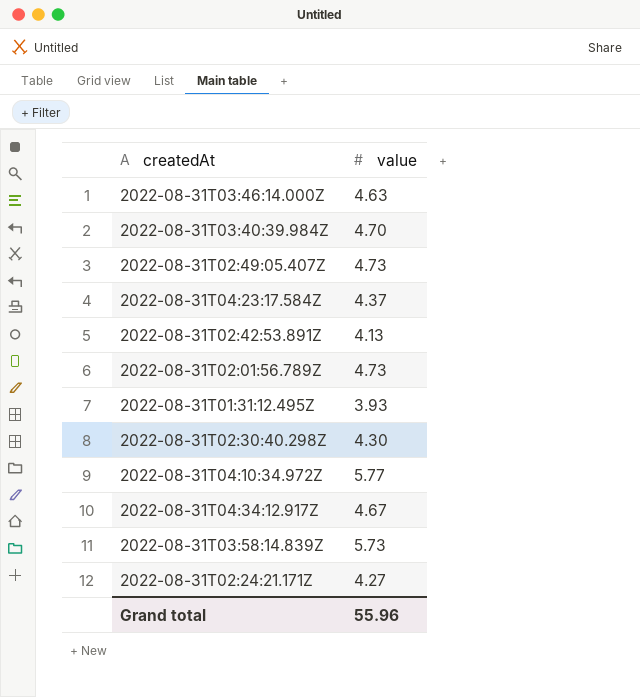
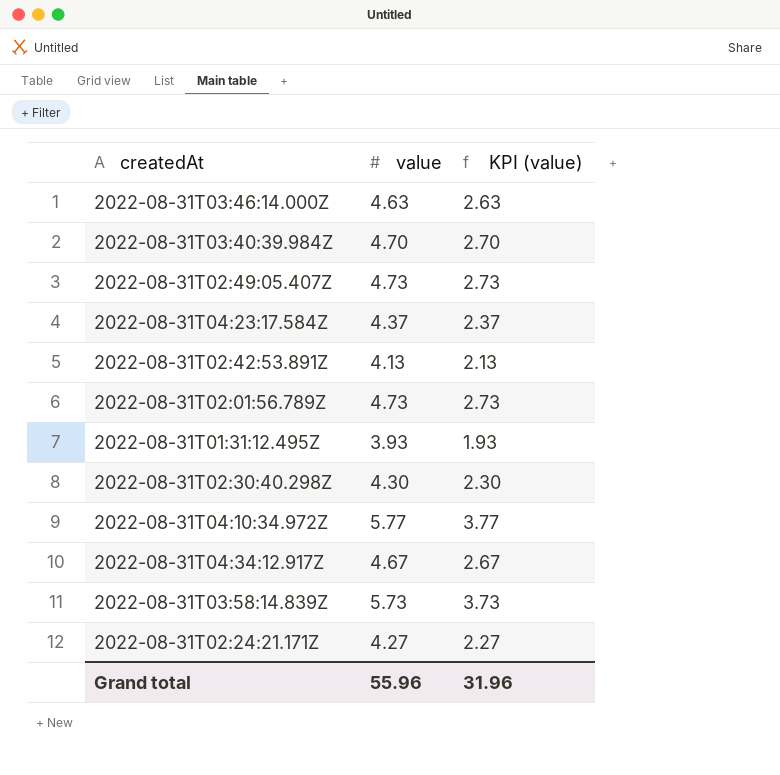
column KPI (value) | formula: none -> [value] - 2

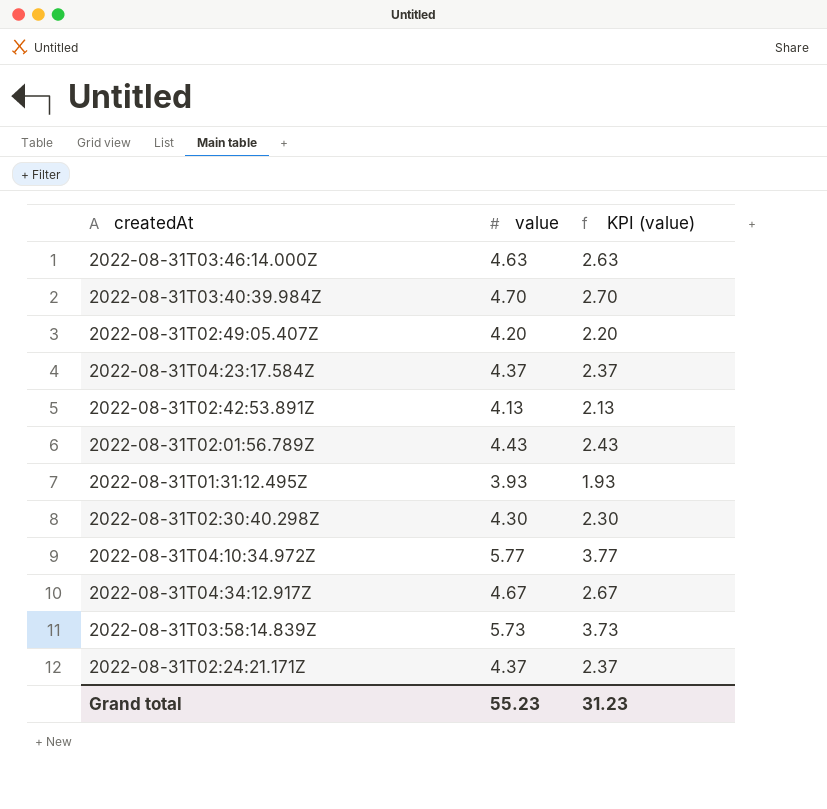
2022-08-31T02:49:05.407Z | value: 4.73 -> 4.20
2022-08-31T02:49:05.407Z | KPI (value): 2.73 -> 2.20
2022-08-31T02:01:56.789Z | value: 4.73 -> 4.43
2022-08-31T02:01:56.789Z | KPI (value): 2.73 -> 2.43
2022-08-31T02:24:21.171Z | value: 4.27 -> 4.37
2022-08-31T02:24:21.171Z | KPI (value): 2.27 -> 2.37
Grand total | value: 55.96 -> 55.23
Grand total | KPI (value): 31.96 -> 31.23

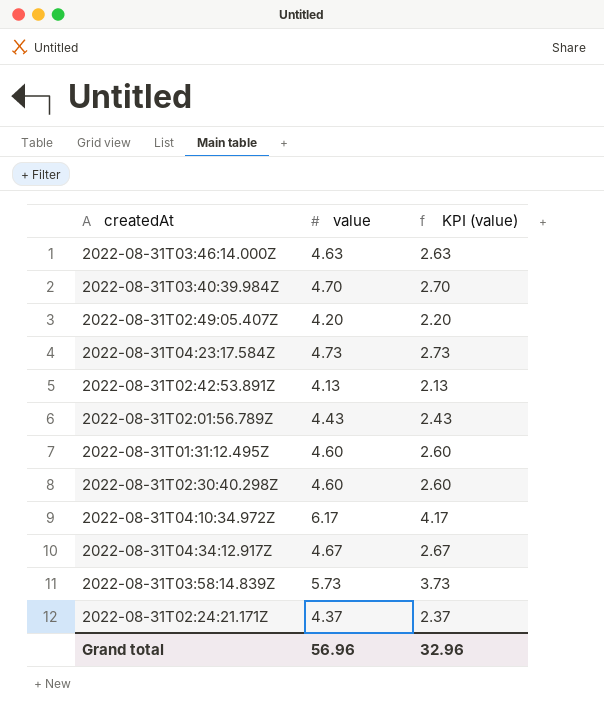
2022-08-31T04:23:17.584Z | value: 4.37 -> 4.73
2022-08-31T04:23:17.584Z | KPI (value): 2.37 -> 2.73
2022-08-31T01:31:12.495Z | value: 3.93 -> 4.60
2022-08-31T01:31:12.495Z | KPI (value): 1.93 -> 2.60
2022-08-31T02:30:40.298Z | value: 4.30 -> 4.60
2022-08-31T02:30:40.298Z | KPI (value): 2.30 -> 2.60
2022-08-31T04:10:34.972Z | value: 5.77 -> 6.17
2022-08-31T04:10:34.972Z | KPI (value): 3.77 -> 4.17
Grand total | value: 55.23 -> 56.96
Grand total | KPI (value): 31.23 -> 32.96

